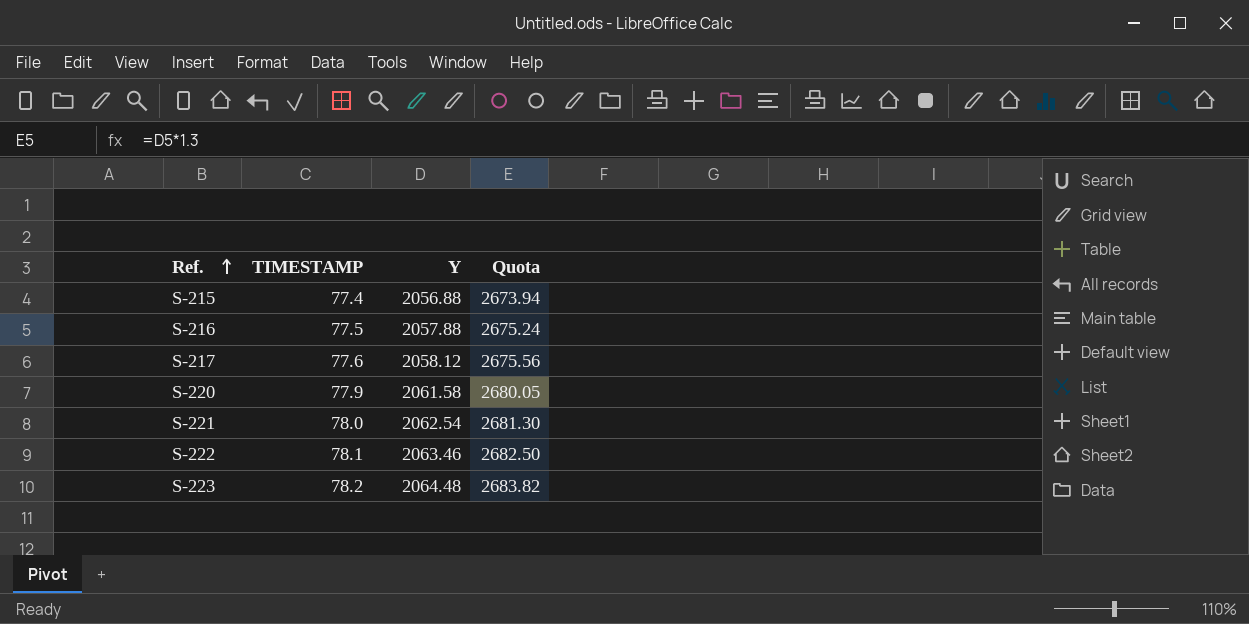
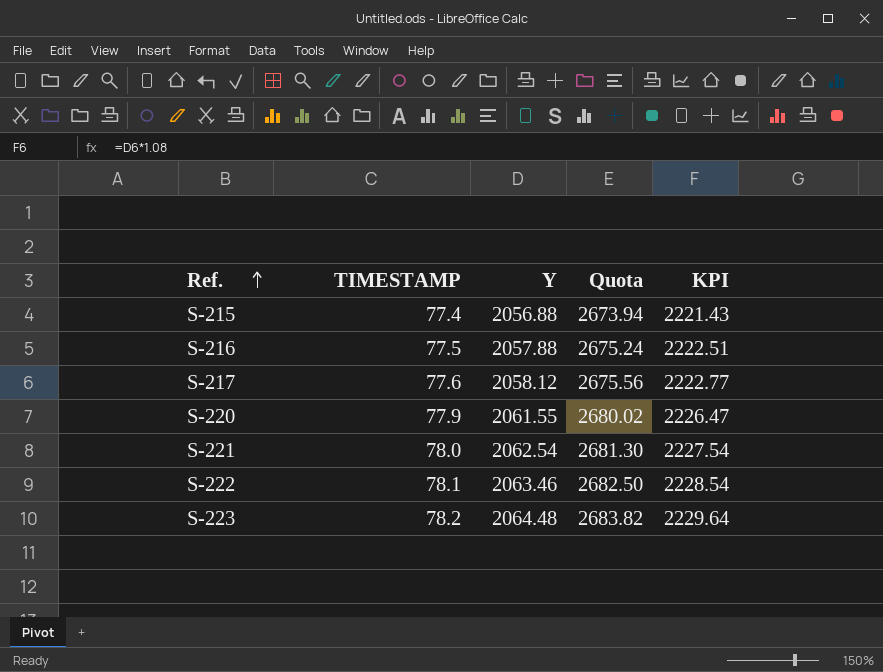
column KPI | formula: none -> [Y] * 1.08
S-220 | Y: 2061.58 -> 2061.55
S-220 | Quota: 2680.05 -> 2680.02

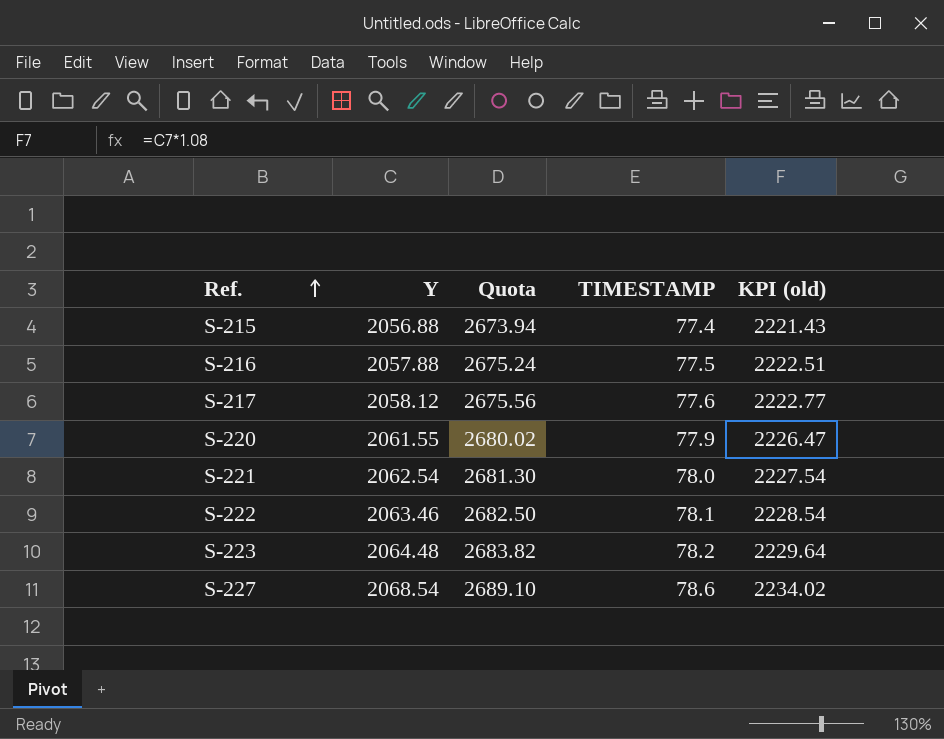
column TIMESTAMP | position: 2 -> 4
column name: KPI -> KPI (old)
row S-227: none -> 2068.54 | 2689.10 | 78.6 | 2234.02

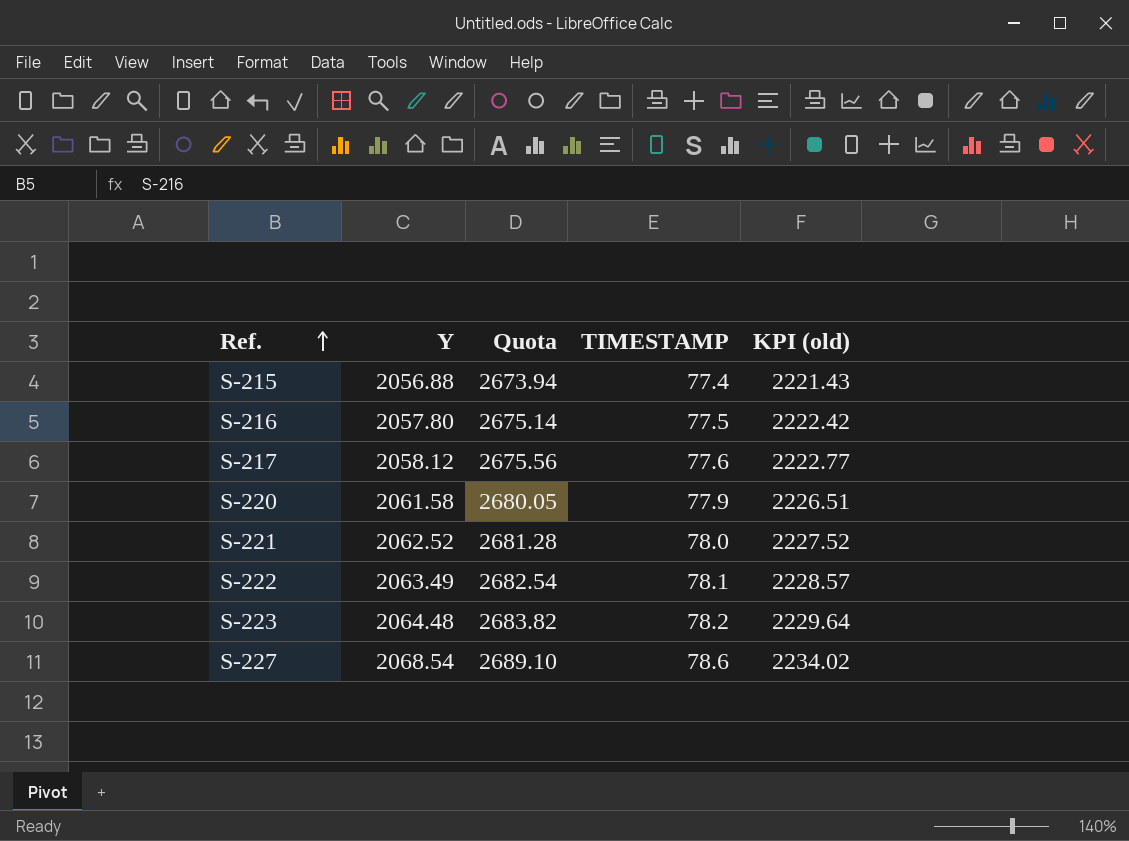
S-216 | Y: 2057.88 -> 2057.80
S-216 | Quota: 2675.24 -> 2675.14
S-216 | KPI (old): 2222.51 -> 2222.42
S-220 | Y: 2061.55 -> 2061.58
S-220 | Quota: 2680.02 -> 2680.05
S-220 | KPI (old): 2226.47 -> 2226.51
S-221 | Y: 2062.54 -> 2062.52
S-221 | Quota: 2681.30 -> 2681.28
S-221 | KPI (old): 2227.54 -> 2227.52
S-222 | Y: 2063.46 -> 2063.49
S-222 | Quota: 2682.50 -> 2682.54
S-222 | KPI (old): 2228.54 -> 2228.57

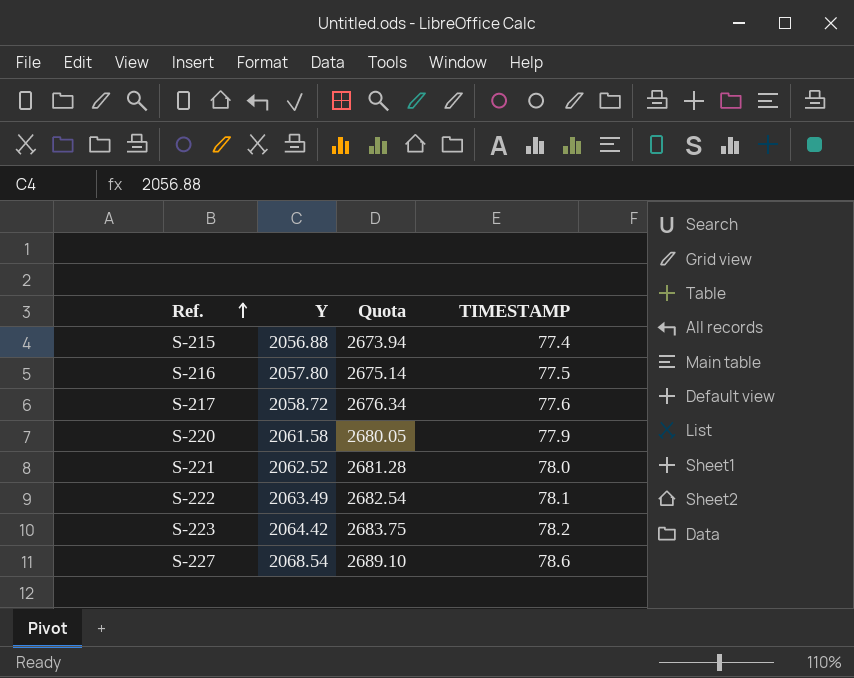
column KPI (old) | formula: [Y] * 1.08 -> none
S-217 | Y: 2058.12 -> 2058.72
S-217 | Quota: 2675.56 -> 2676.34
S-223 | Y: 2064.48 -> 2064.42
S-223 | Quota: 2683.82 -> 2683.75

